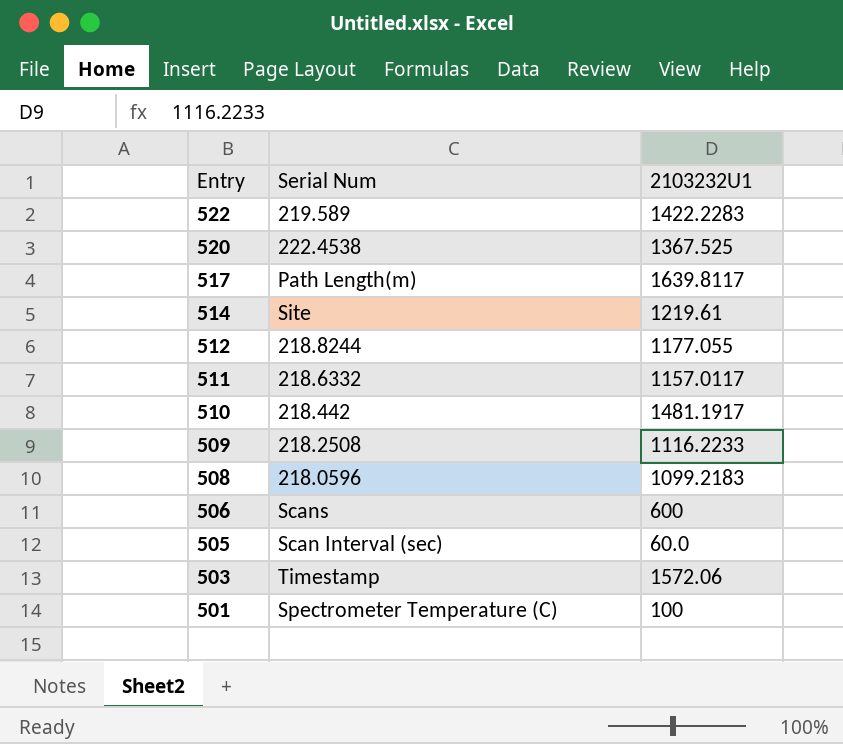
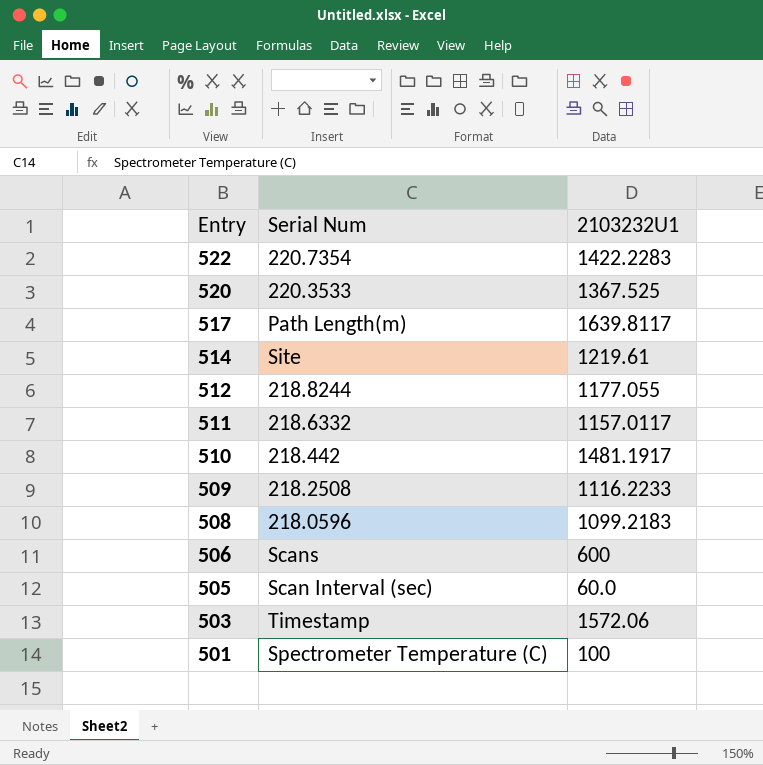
522 | Serial Num: 219.589 -> 220.7354
520 | Serial Num: 222.4538 -> 220.3533

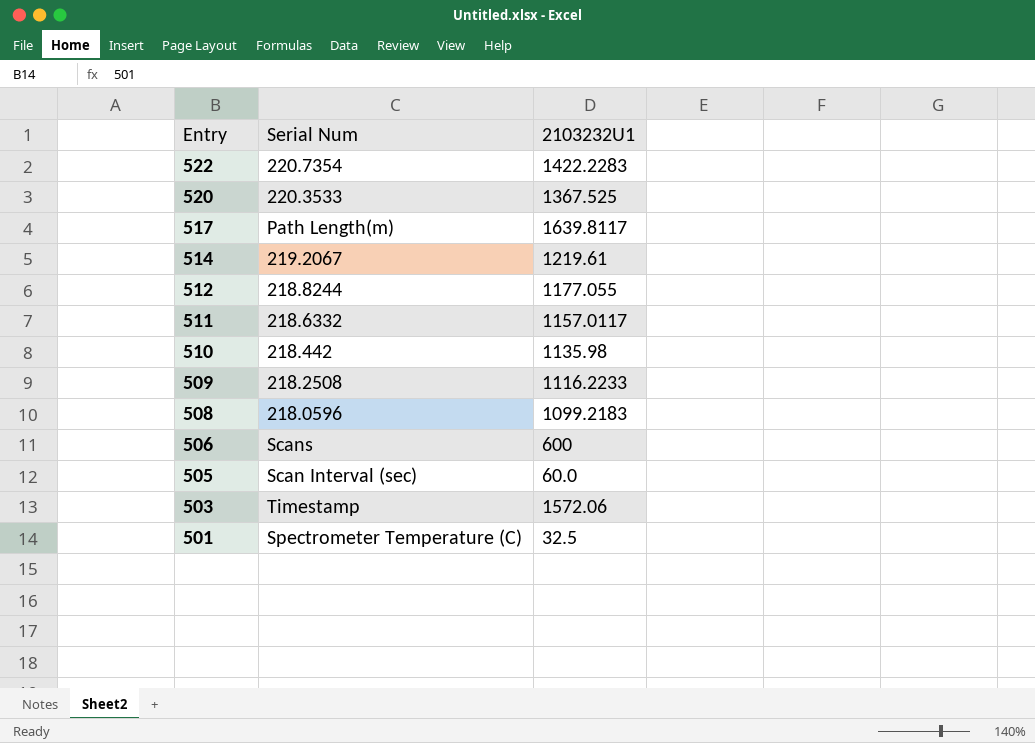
514 | Serial Num: Site -> 219.2067
510 | 2103232U1: 1481.1917 -> 1135.98
501 | 2103232U1: 100 -> 32.5

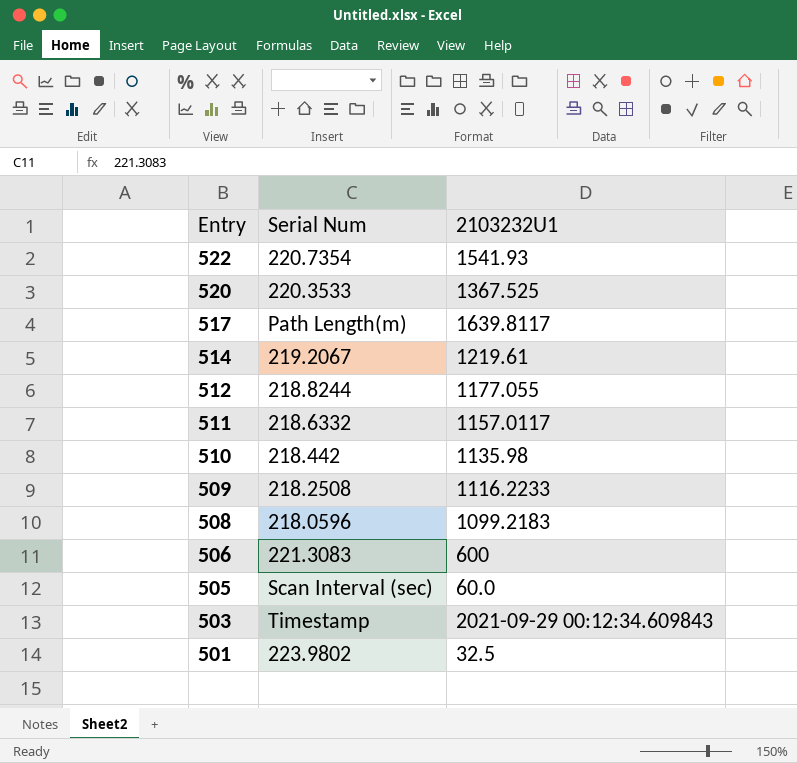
522 | 2103232U1: 1422.2283 -> 1541.93
506 | Serial Num: Scans -> 221.3083
503 | 2103232U1: 1572.06 -> 2021-09-29 00:12:34.609843
501 | Serial Num: Spectrometer Temperature (C) -> 223.9802

